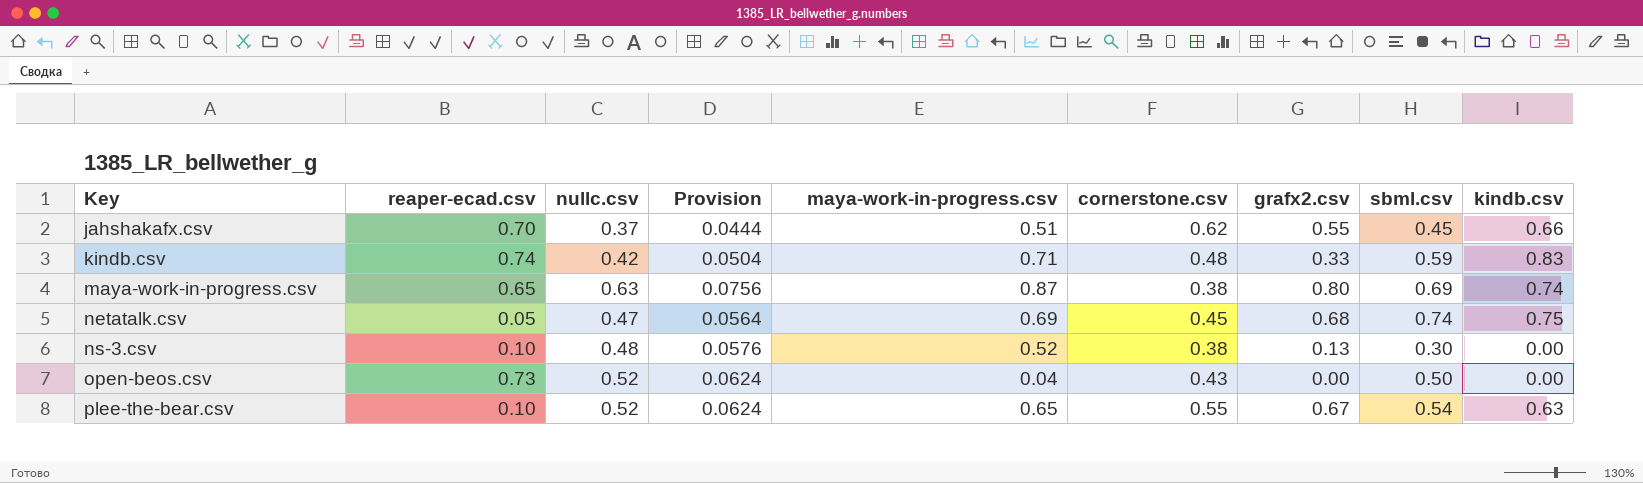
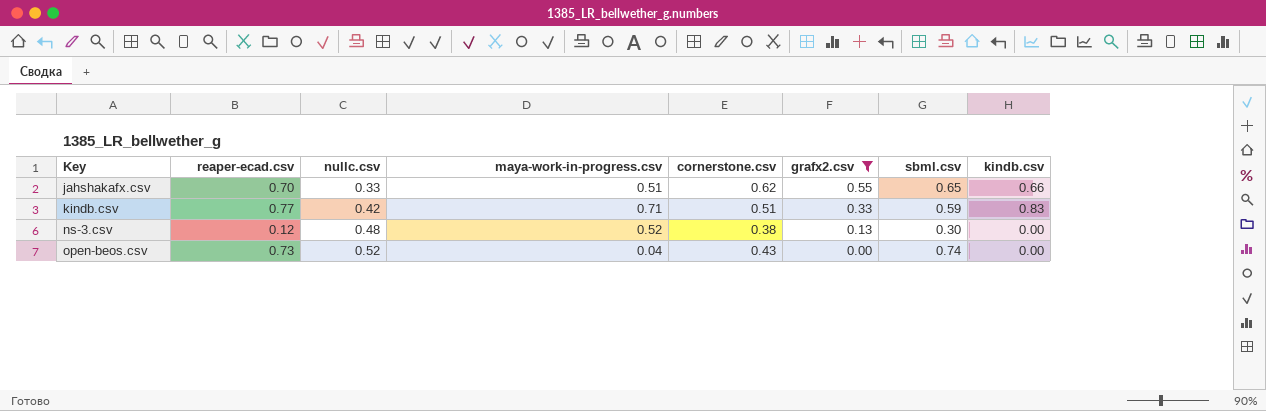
filter: none -> grafx2.csv <= 0.55
column Provision | formula: [nullc.csv] * 0.12 -> none
jahshakafx.csv | nullc.csv: 0.37 -> 0.33
jahshakafx.csv | sbml.csv: 0.45 -> 0.65
kindb.csv | reaper-ecad.csv: 0.74 -> 0.77
kindb.csv | cornerstone.csv: 0.48 -> 0.51
ns-3.csv | reaper-ecad.csv: 0.10 -> 0.12
open-beos.csv | sbml.csv: 0.50 -> 0.74

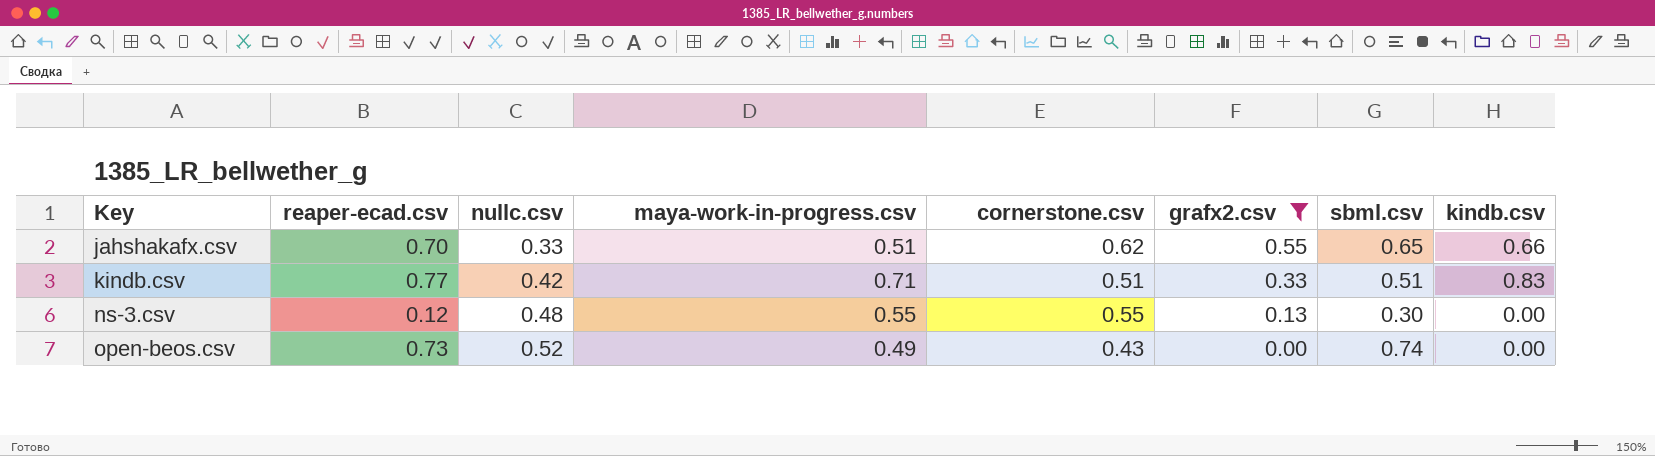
kindb.csv | sbml.csv: 0.59 -> 0.51
ns-3.csv | maya-work-in-progress.csv: 0.52 -> 0.55
ns-3.csv | cornerstone.csv: 0.38 -> 0.55
open-beos.csv | maya-work-in-progress.csv: 0.04 -> 0.49

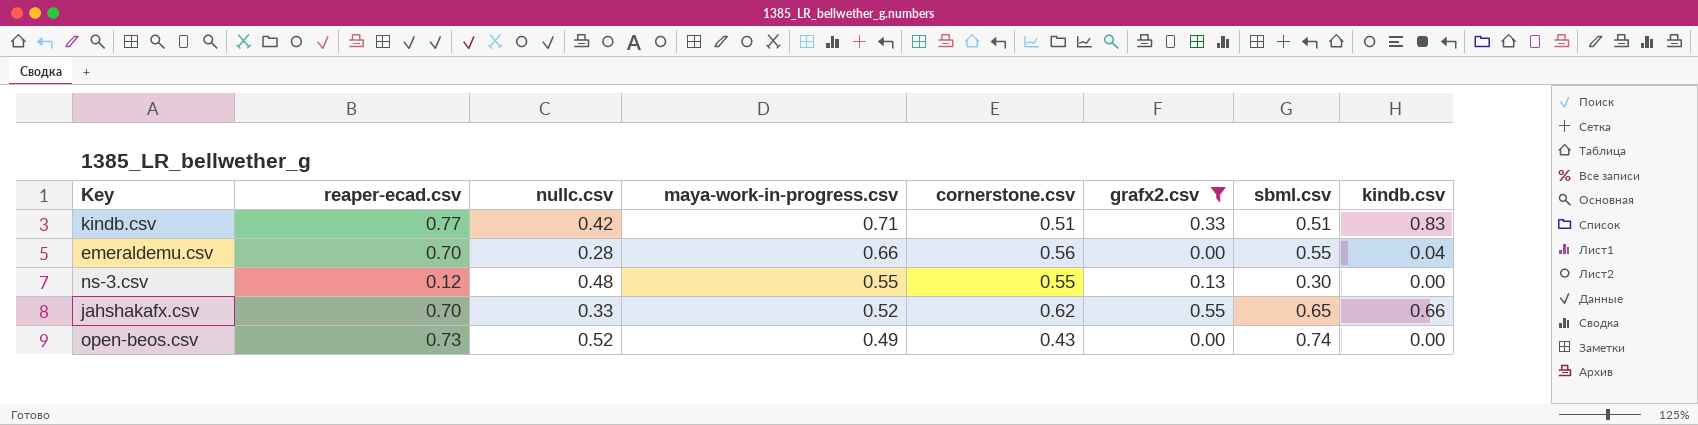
row order: Key ascending -> maya-work-in-progress.csv descending
row emeraldemu.csv: none -> 0.70 | 0.28 | 0.66 | 0.56 | 0.00 | 0.55 | 0.04
jahshakafx.csv | maya-work-in-progress.csv: 0.51 -> 0.52

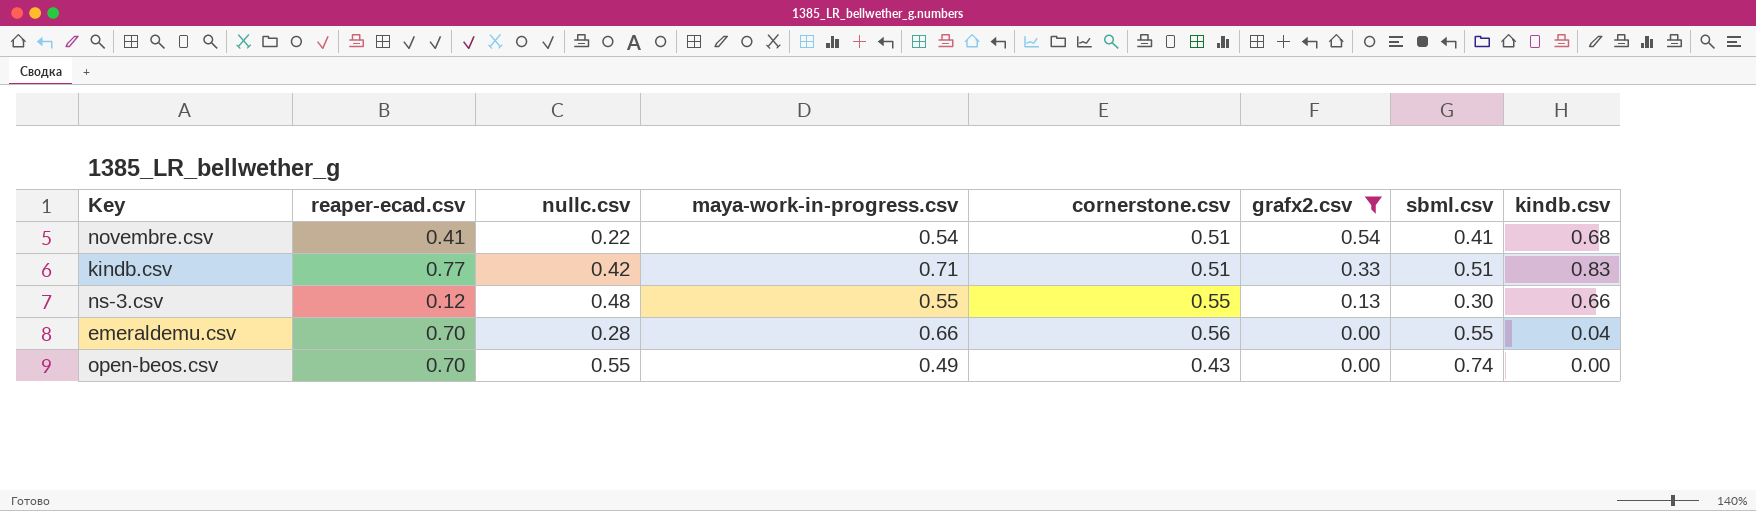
row order: maya-work-in-progress.csv descending -> grafx2.csv descending
row jahshakafx.csv: 0.70 | 0.33 | 0.52 | 0.62 | 0.55 | 0.65 | 0.66 -> none
row novembre.csv: none -> 0.41 | 0.22 | 0.54 | 0.51 | 0.54 | 0.41 | 0.68
ns-3.csv | kindb.csv: 0.00 -> 0.66
open-beos.csv | reaper-ecad.csv: 0.73 -> 0.70
open-beos.csv | nullc.csv: 0.52 -> 0.55

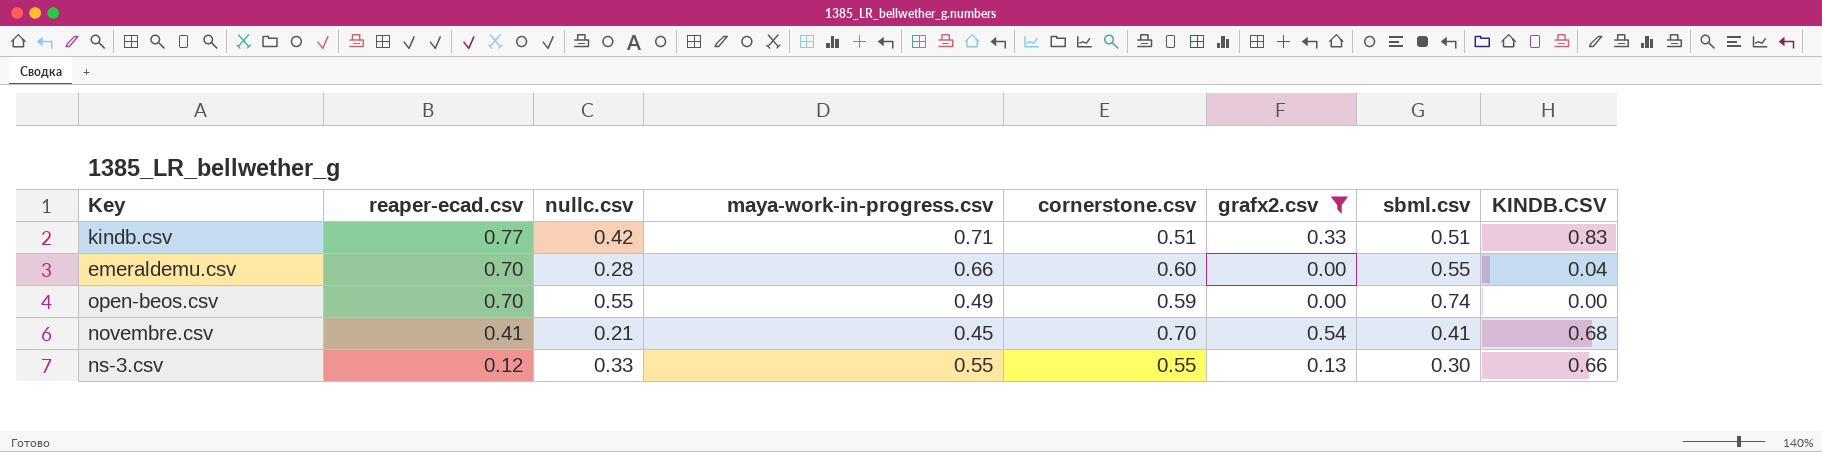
row order: grafx2.csv descending -> reaper-ecad.csv descending
column name: kindb.csv -> KINDB.CSV
emeraldemu.csv | cornerstone.csv: 0.56 -> 0.60
open-beos.csv | cornerstone.csv: 0.43 -> 0.59
novembre.csv | nullc.csv: 0.22 -> 0.21
novembre.csv | maya-work-in-progress.csv: 0.54 -> 0.45
novembre.csv | cornerstone.csv: 0.51 -> 0.70
ns-3.csv | nullc.csv: 0.48 -> 0.33

